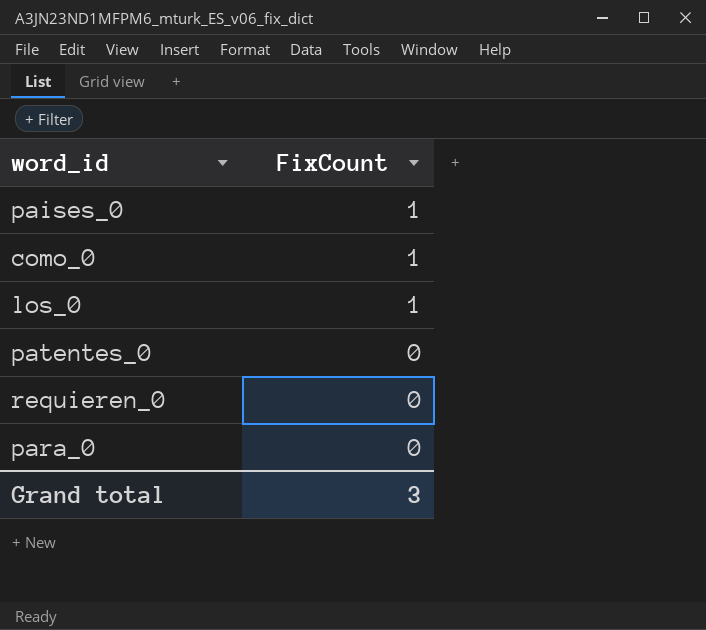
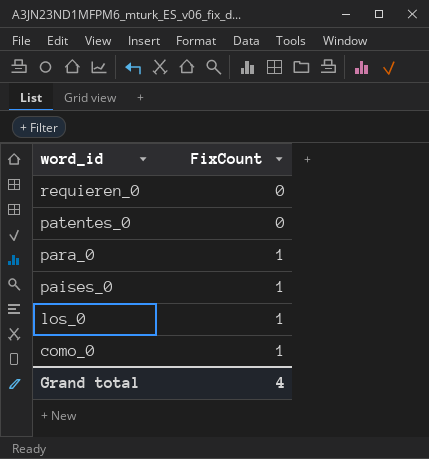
row order: FixCount descending -> word_id descending
para_0 | FixCount: 0 -> 1
Grand total | FixCount: 3 -> 4

